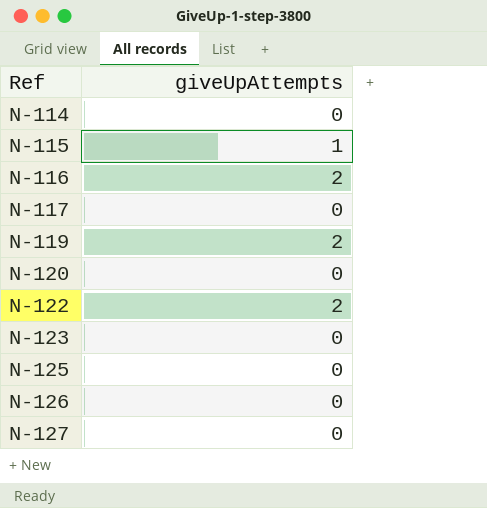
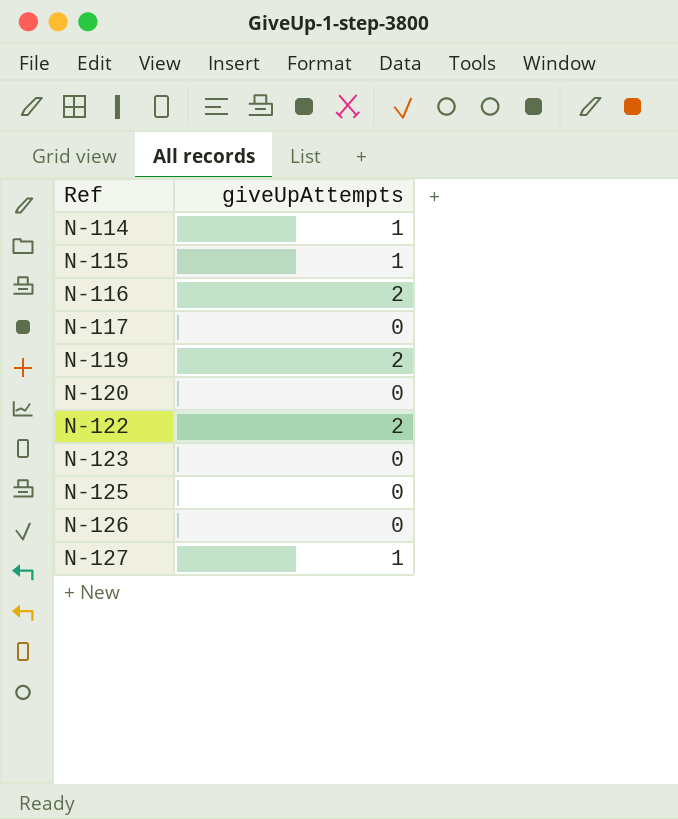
N-114 | giveUpAttempts: 0 -> 1
N-127 | giveUpAttempts: 0 -> 1

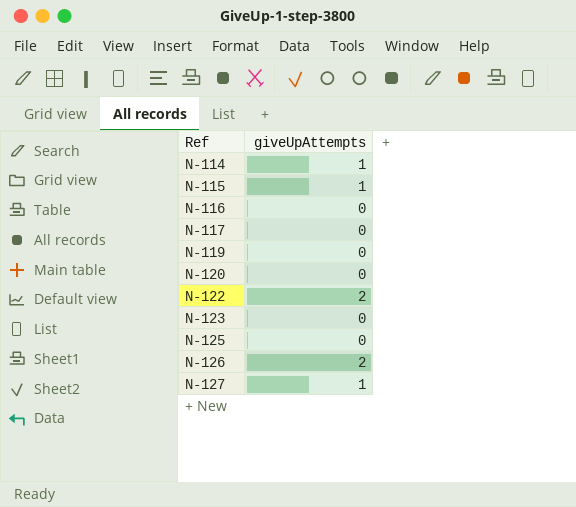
N-116 | giveUpAttempts: 2 -> 0
N-119 | giveUpAttempts: 2 -> 0
N-126 | giveUpAttempts: 0 -> 2

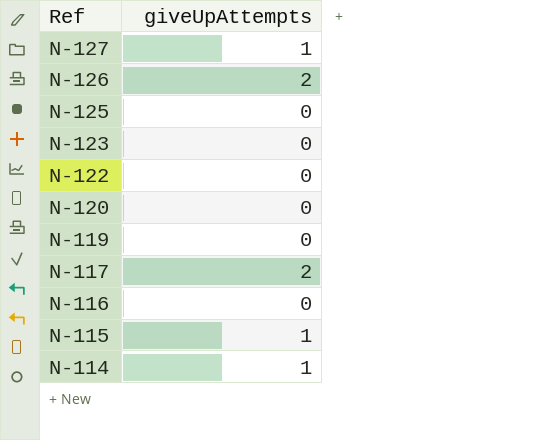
row order: Ref ascending -> Ref descending
N-122 | giveUpAttempts: 2 -> 0
N-117 | giveUpAttempts: 0 -> 2

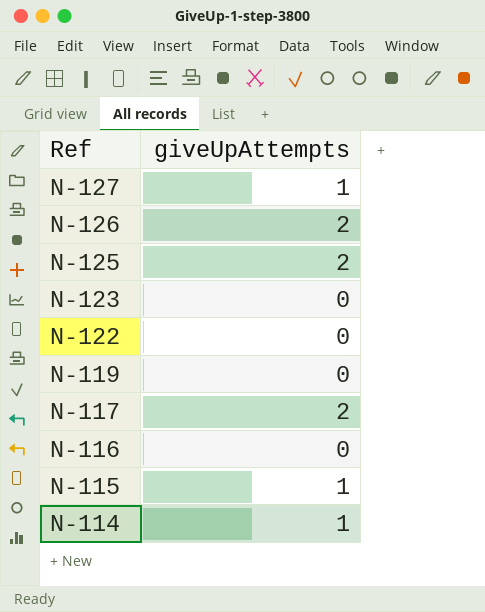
row N-120: 0 -> none
N-125 | giveUpAttempts: 0 -> 2

